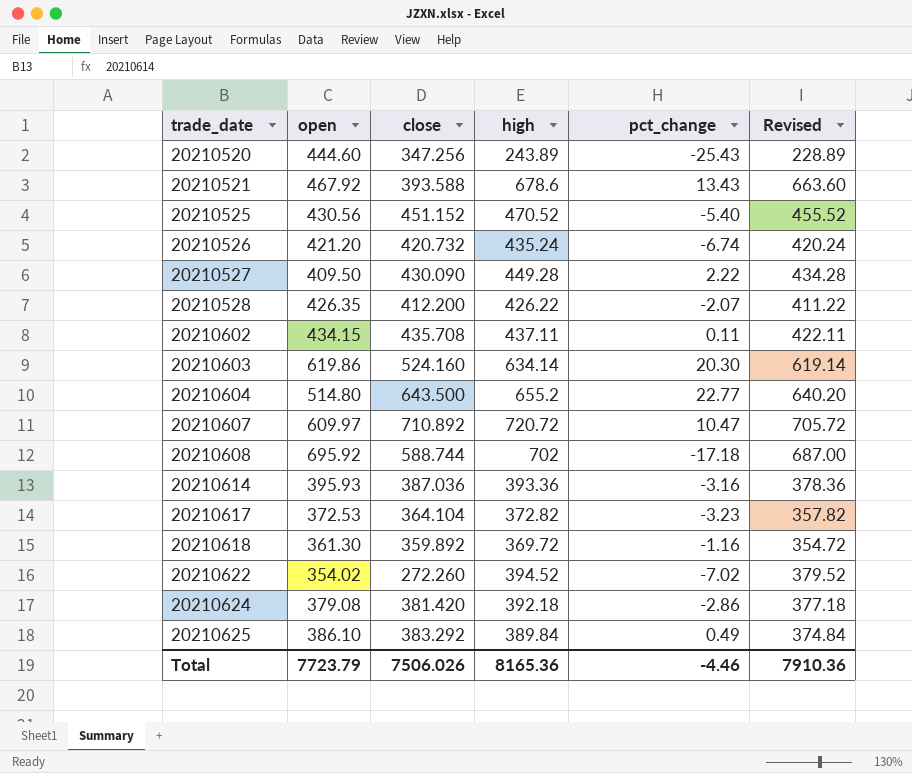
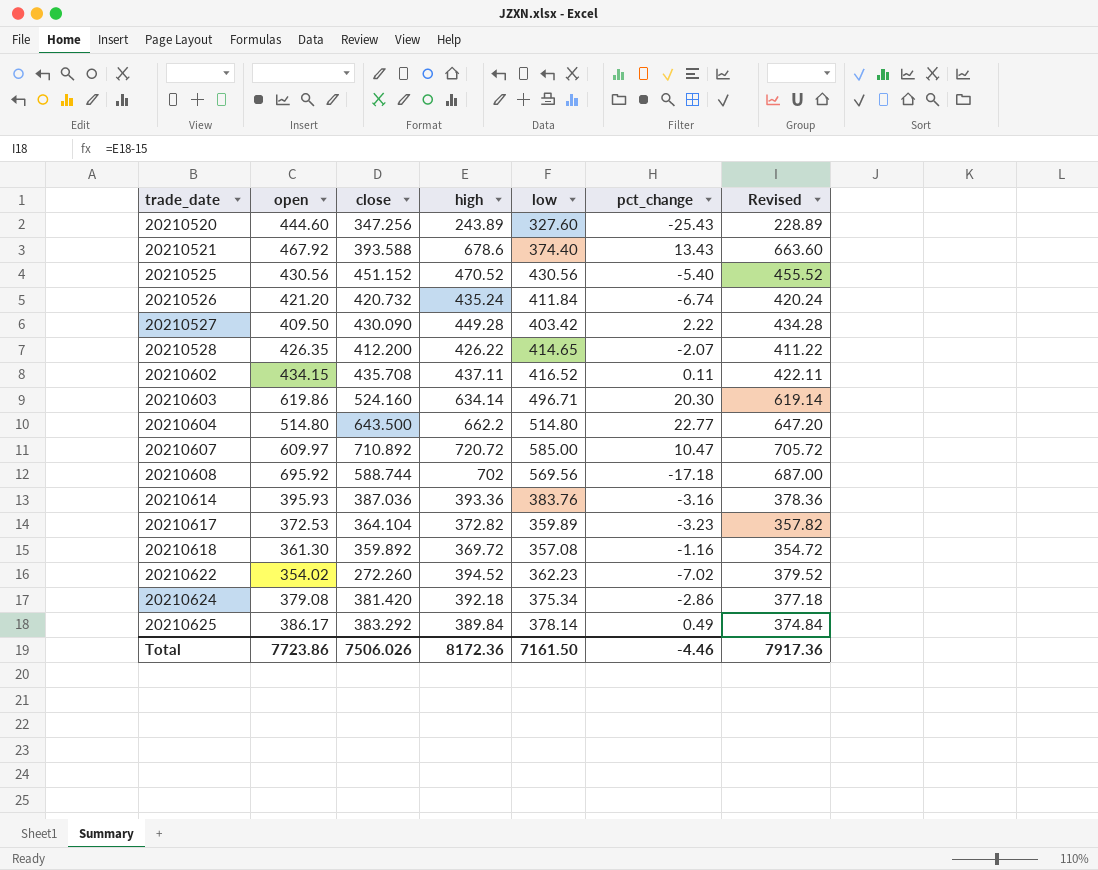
column low | position: none -> 5
20210604 | high: 655.2 -> 662.2
20210604 | Revised: 640.20 -> 647.20
20210625 | open: 386.10 -> 386.17
Total | open: 7723.79 -> 7723.86
Total | high: 8165.36 -> 8172.36
Total | Revised: 7910.36 -> 7917.36

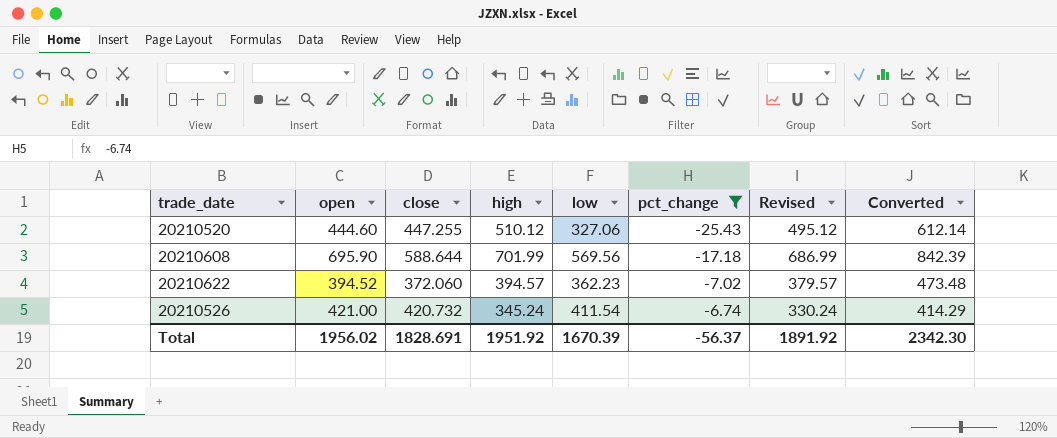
filter: none -> pct_change <= -6.74
row order: trade_date ascending -> pct_change ascending
column Converted | formula: none -> [high] * 1.2
20210520 | close: 347.256 -> 447.255
20210520 | high: 243.89 -> 510.12
20210520 | low: 327.60 -> 327.06
20210520 | Revised: 228.89 -> 495.12
20210608 | open: 695.92 -> 695.90
20210608 | close: 588.744 -> 588.644
20210608 | high: 702 -> 701.99
20210608 | Revised: 687.00 -> 686.99
20210622 | open: 354.02 -> 394.52
20210622 | close: 272.260 -> 372.060
20210622 | high: 394.52 -> 394.57
20210622 | Revised: 379.52 -> 379.57
20210526 | open: 421.20 -> 421.00
20210526 | high: 435.24 -> 345.24
20210526 | low: 411.84 -> 411.54
20210526 | Revised: 420.24 -> 330.24
Total | open: 7723.86 -> 1956.02
Total | close: 7506.026 -> 1828.691
Total | high: 8172.36 -> 1951.92
Total | low: 7161.50 -> 1670.39
Total | pct_change: -4.46 -> -56.37
Total | Revised: 7917.36 -> 1891.92

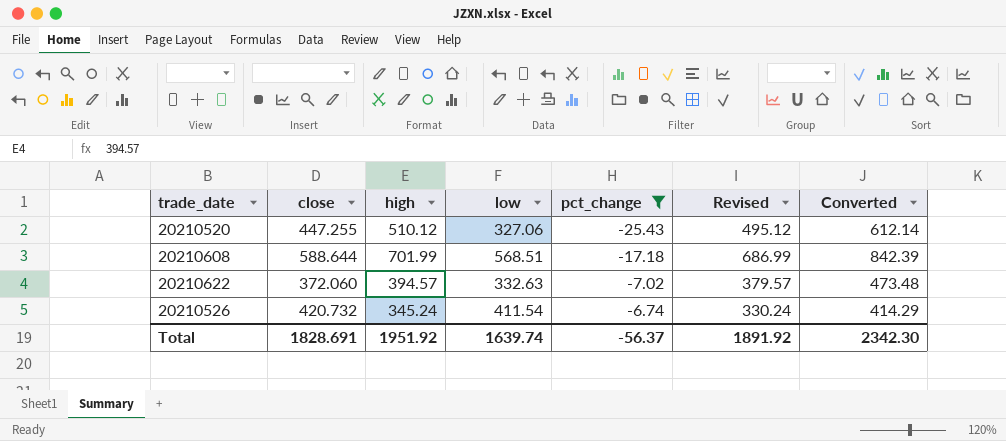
column open | position: 2 -> none
20210608 | low: 569.56 -> 568.51
20210622 | low: 362.23 -> 332.63
Total | low: 1670.39 -> 1639.74

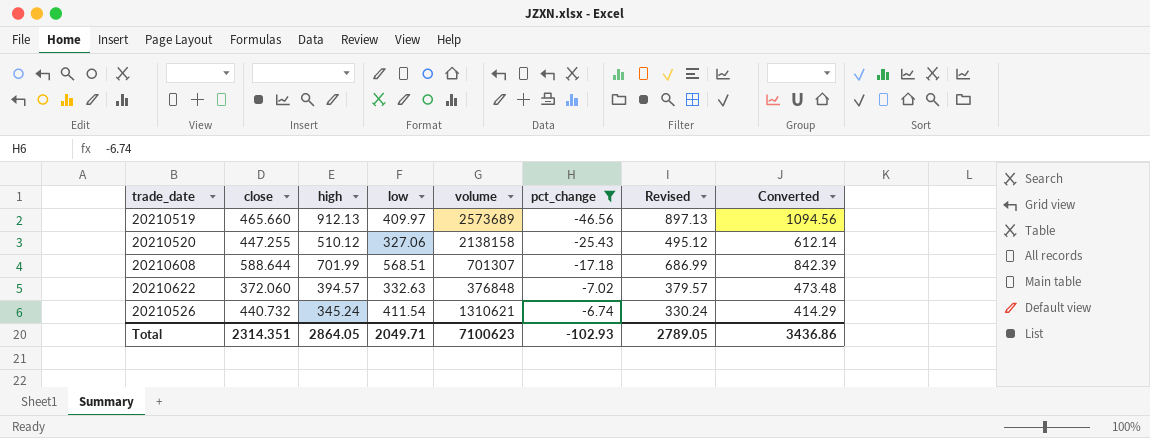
column volume | position: none -> 5
row 20210519: none -> 465.660 | 912.13 | 409.97 | 2573689 | -46.56 | 897.13 | 1094.56
20210526 | close: 420.732 -> 440.732
Total | close: 1828.691 -> 2314.351
Total | high: 1951.92 -> 2864.05
Total | low: 1639.74 -> 2049.71
Total | pct_change: -56.37 -> -102.93
Total | Revised: 1891.92 -> 2789.05
Total | Converted: 2342.30 -> 3436.86

